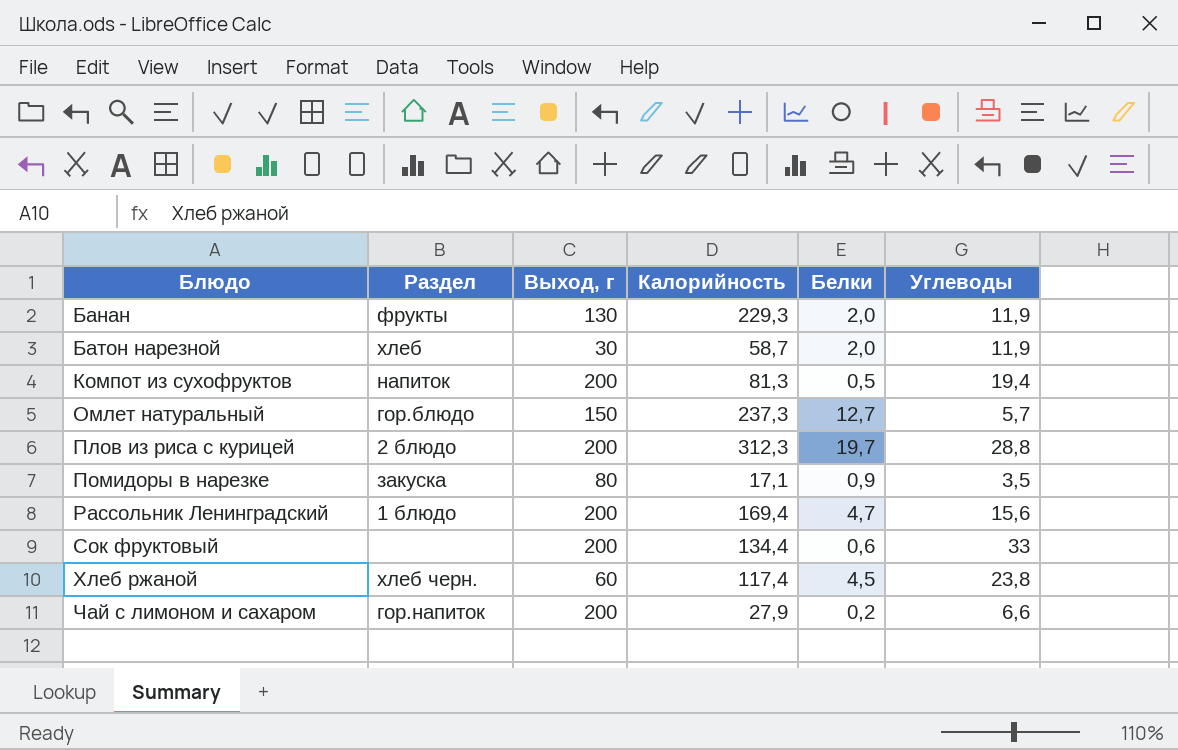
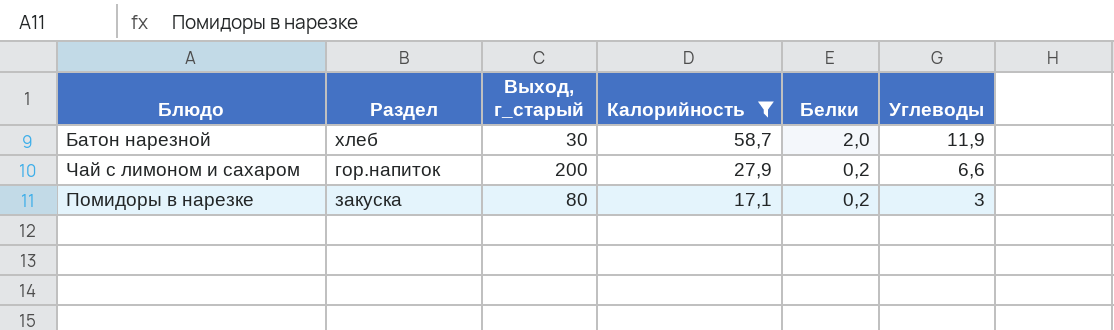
filter: none -> Калорийность <= 58,7
row order: Блюдо ascending -> Калорийность descending
column name: Выход, г -> Выход, г_старый
Помидоры в нарезке | Белки: 0,9 -> 0,2
Помидоры в нарезке | Углеводы: 3,5 -> 3

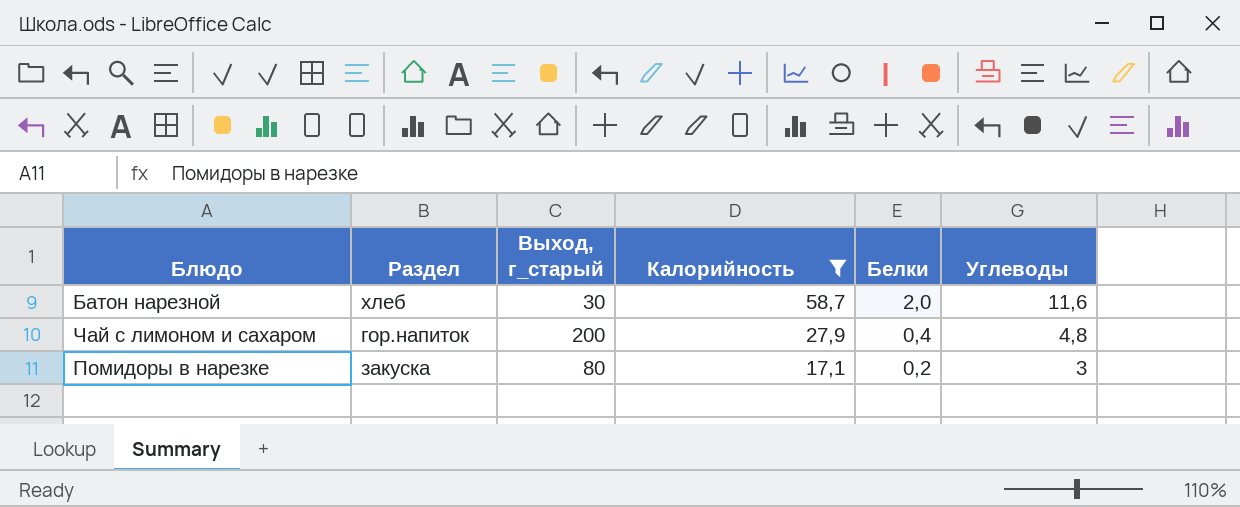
Батон нарезной | Углеводы: 11,9 -> 11,6
Чай с лимоном и сахаром | Белки: 0,2 -> 0,4
Чай с лимоном и сахаром | Углеводы: 6,6 -> 4,8

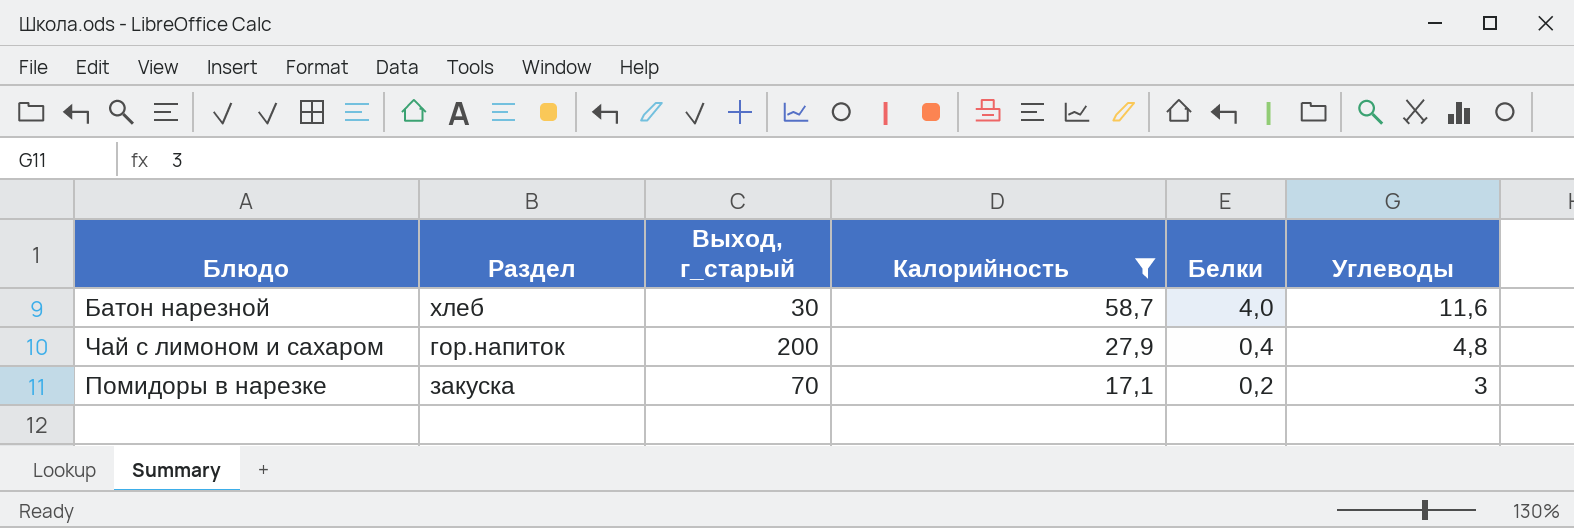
Батон нарезной | Белки: 2,0 -> 4,0
Помидоры в нарезке | Выход, г_старый: 80 -> 70

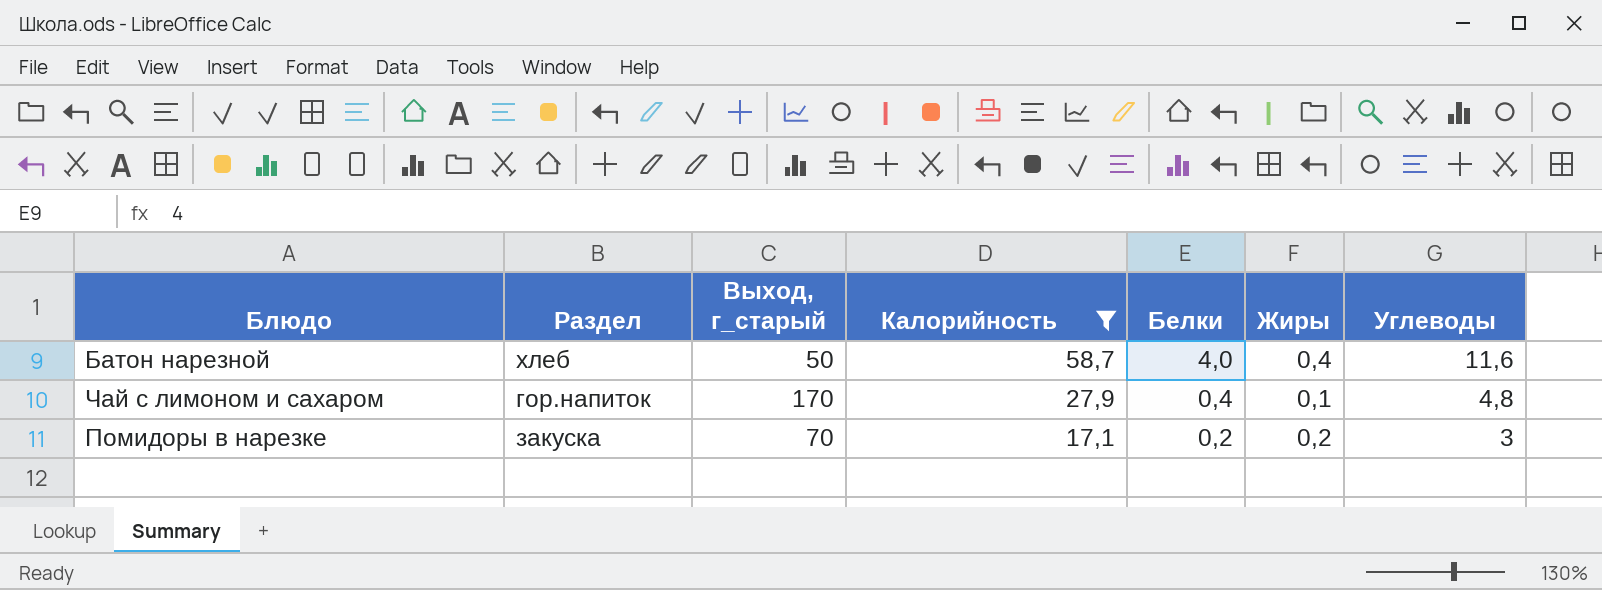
column Жиры | position: none -> 6
Батон нарезной | Выход, г_старый: 30 -> 50
Чай с лимоном и сахаром | Выход, г_старый: 200 -> 170

